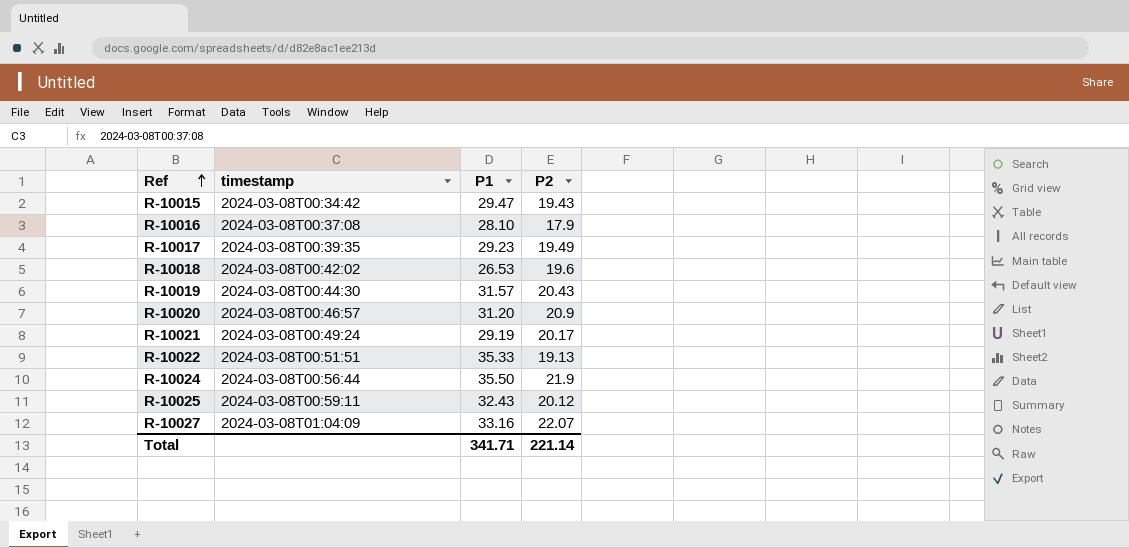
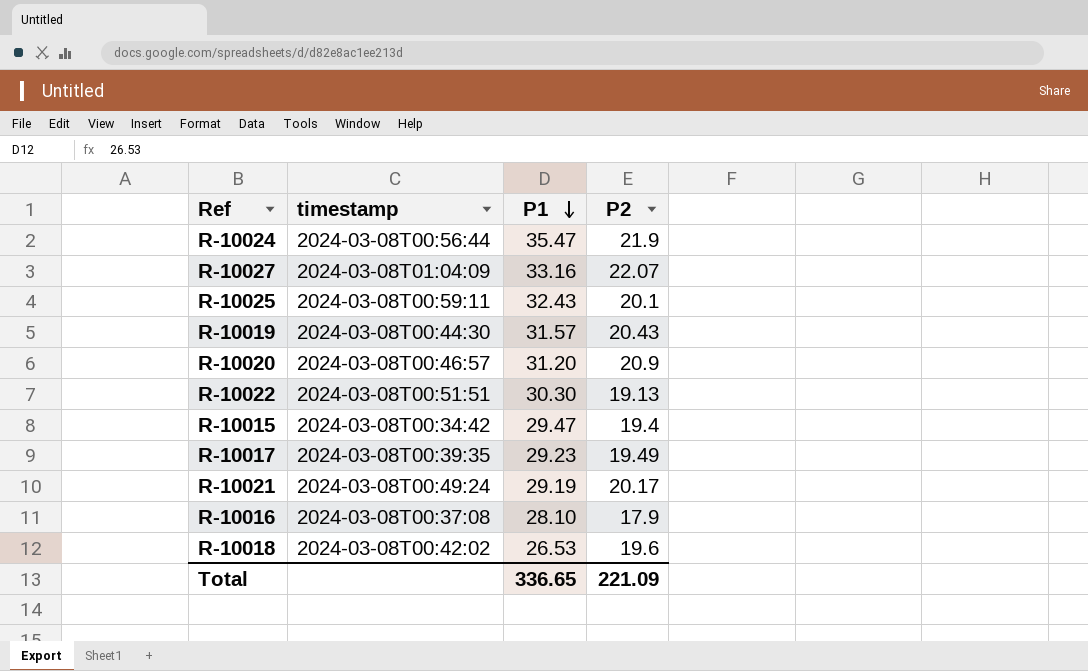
row order: Ref ascending -> P1 descending
R-10024 | P1: 35.50 -> 35.47
R-10025 | P2: 20.12 -> 20.1
R-10022 | P1: 35.33 -> 30.30
R-10015 | P2: 19.43 -> 19.4
Total | P1: 341.71 -> 336.65
Total | P2: 221.14 -> 221.09

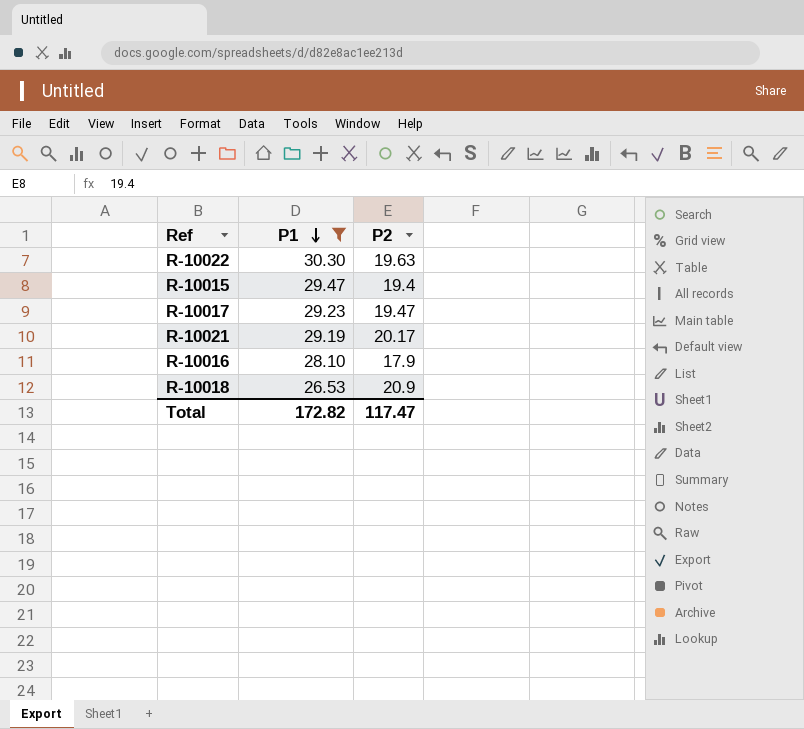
filter: none -> P1 <= 30.30
column timestamp | position: 2 -> none
R-10022 | P2: 19.13 -> 19.63
R-10017 | P2: 19.49 -> 19.47
R-10018 | P2: 19.6 -> 20.9
Total | P1: 336.65 -> 172.82
Total | P2: 221.09 -> 117.47

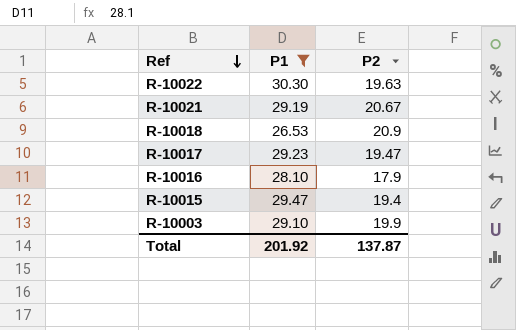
row order: P1 descending -> Ref descending
R-10021 | P2: 20.17 -> 20.67
row R-10003: none -> 29.10 | 19.9
Total | P1: 172.82 -> 201.92
Total | P2: 117.47 -> 137.87

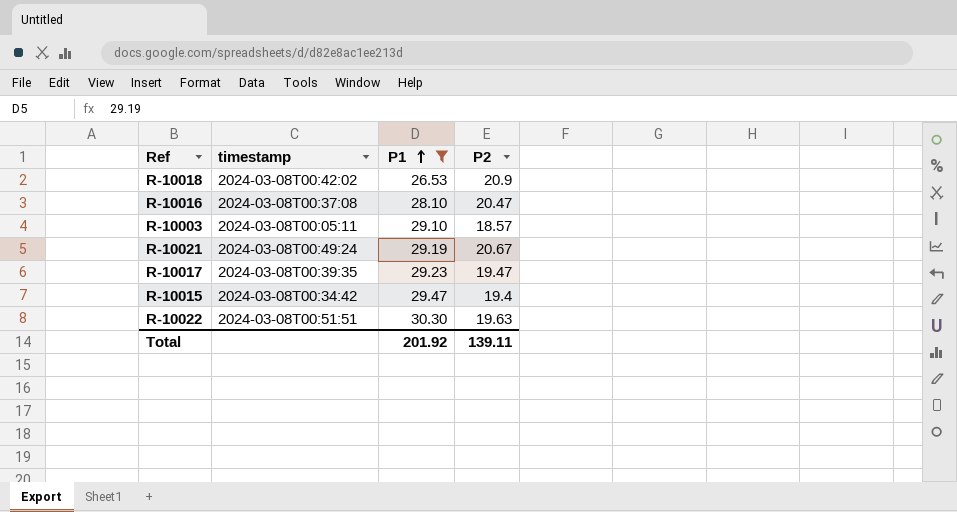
row order: Ref descending -> P1 ascending
column timestamp | position: none -> 2
R-10016 | P2: 17.9 -> 20.47
R-10003 | P2: 19.9 -> 18.57
Total | P2: 137.87 -> 139.11

